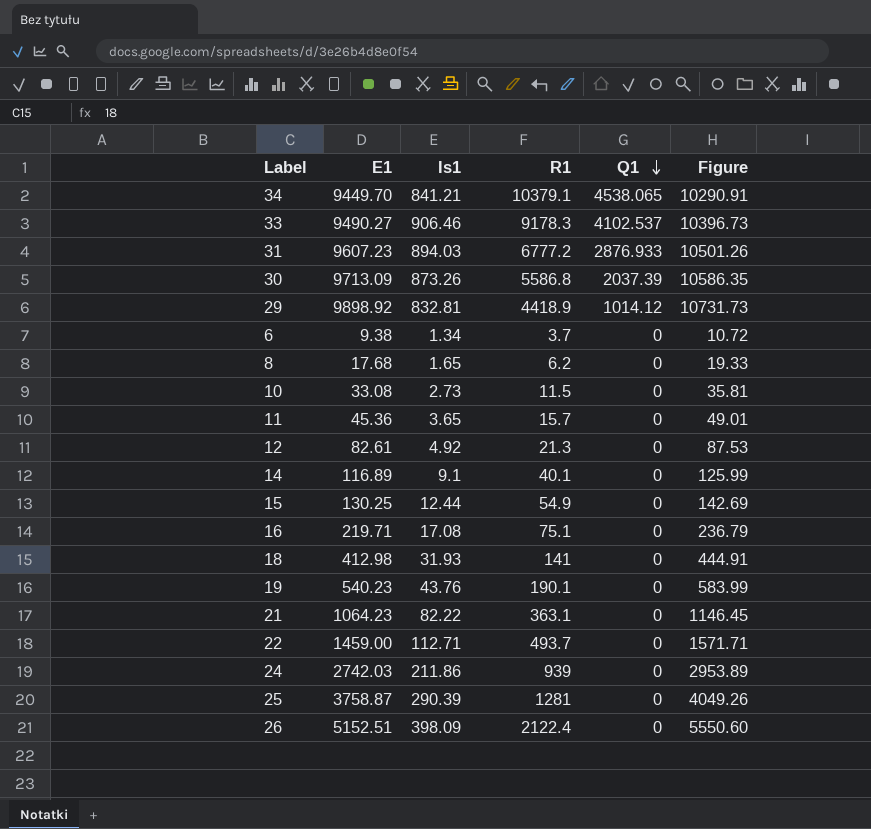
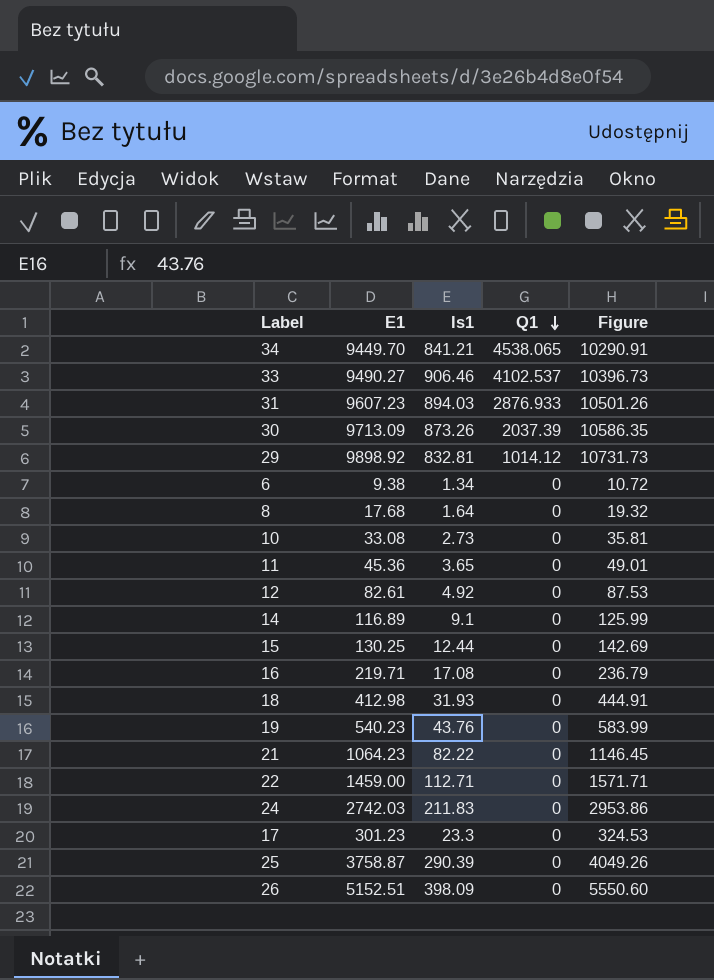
column R1 | position: 4 -> none
8 | Is1: 1.65 -> 1.64
8 | Figure: 19.33 -> 19.32
24 | Is1: 211.86 -> 211.83
24 | Figure: 2953.89 -> 2953.86
row 17: none -> 301.23 | 23.3 | 0 | 324.53

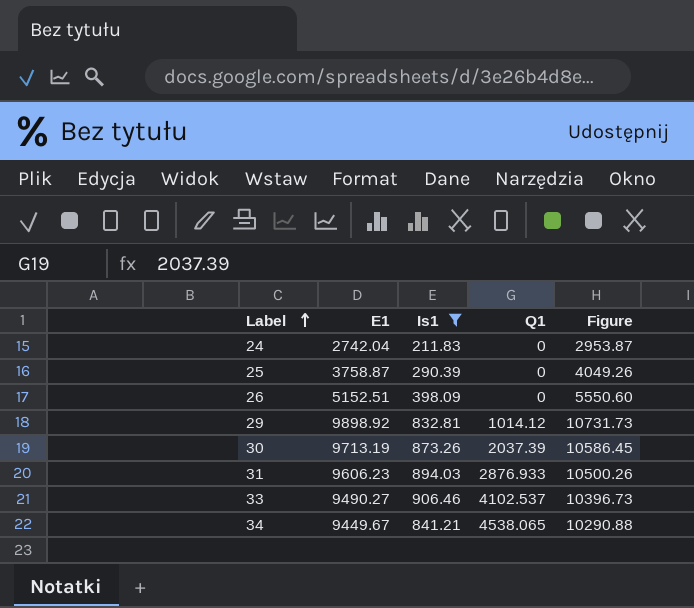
filter: none -> Is1 >= 211.83
row order: Q1 descending -> Label ascending
24 | E1: 2742.03 -> 2742.04
24 | Figure: 2953.86 -> 2953.87
30 | E1: 9713.09 -> 9713.19
30 | Figure: 10586.35 -> 10586.45
31 | E1: 9607.23 -> 9606.23
31 | Figure: 10501.26 -> 10500.26
34 | E1: 9449.70 -> 9449.67
34 | Figure: 10290.91 -> 10290.88

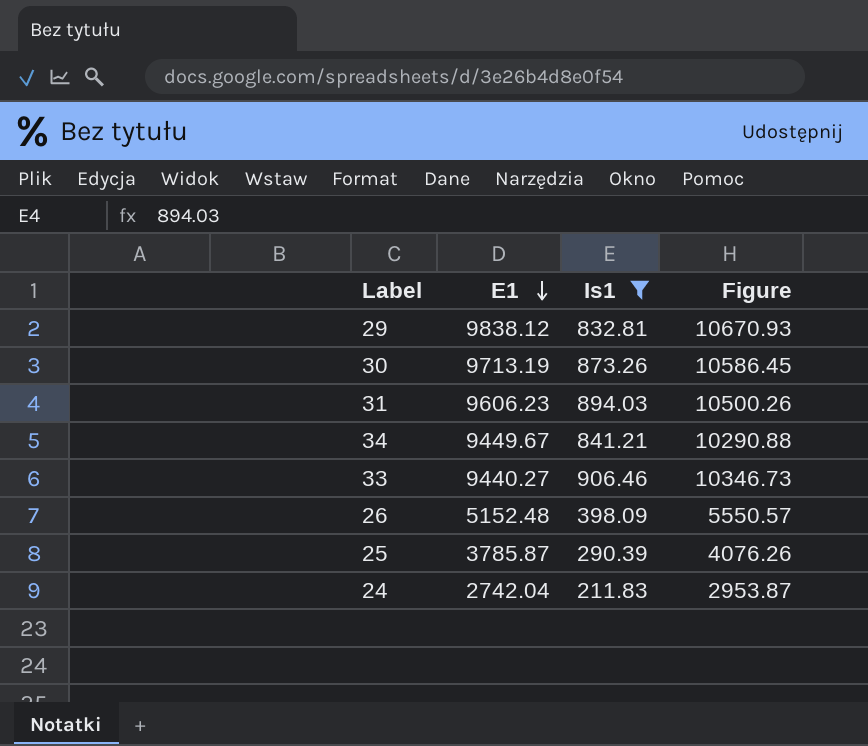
row order: Label ascending -> E1 descending
column Q1 | position: 4 -> none
29 | E1: 9898.92 -> 9838.12
29 | Figure: 10731.73 -> 10670.93
33 | E1: 9490.27 -> 9440.27
33 | Figure: 10396.73 -> 10346.73
26 | E1: 5152.51 -> 5152.48
26 | Figure: 5550.60 -> 5550.57
25 | E1: 3758.87 -> 3785.87
25 | Figure: 4049.26 -> 4076.26

